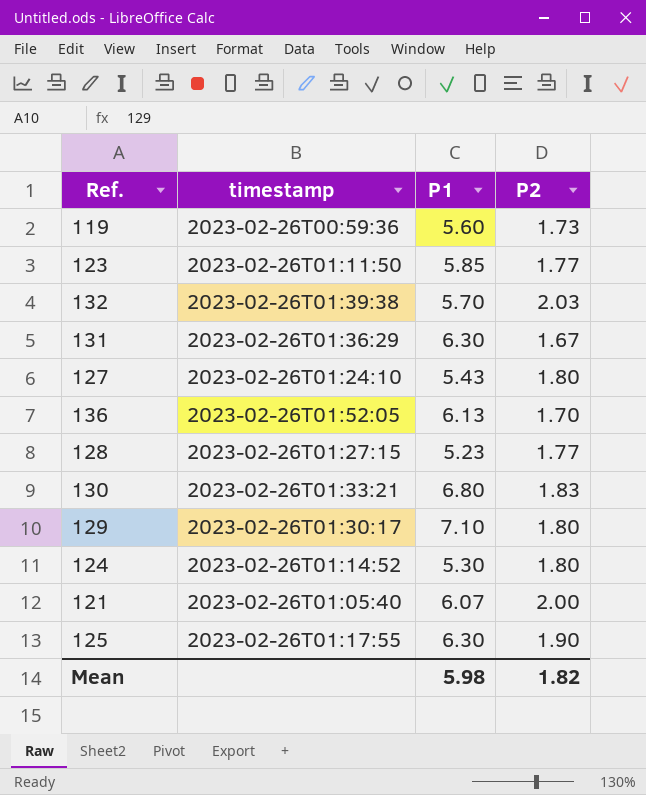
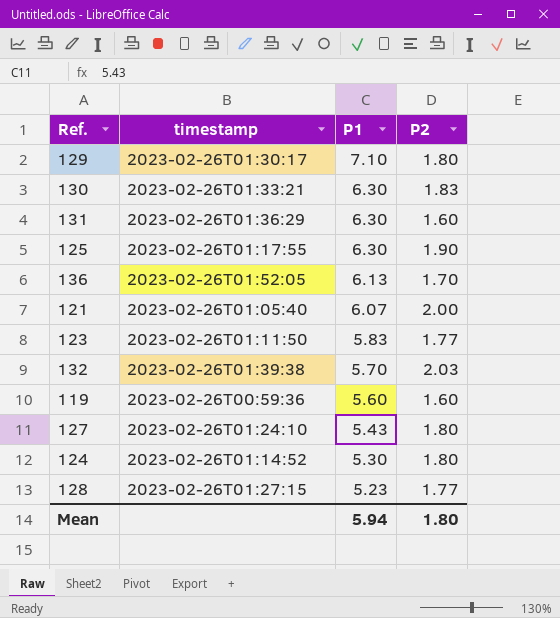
row order: none -> P1 descending
130 | P1: 6.80 -> 6.30
131 | P2: 1.67 -> 1.60
123 | P1: 5.85 -> 5.83
119 | P2: 1.73 -> 1.60
Mean | P1: 5.98 -> 5.94
Mean | P2: 1.82 -> 1.80

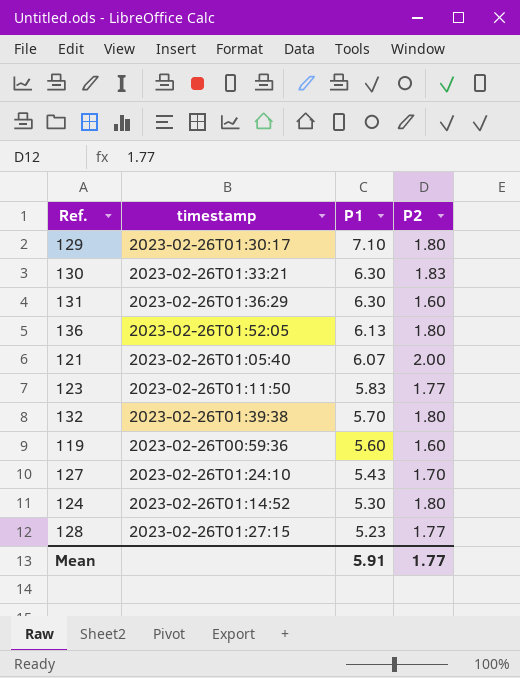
row 125: 2023-02-26T01:17:55 | 6.30 | 1.90 -> none
136 | P2: 1.70 -> 1.80
132 | P2: 2.03 -> 1.80
127 | P2: 1.80 -> 1.70
Mean | P1: 5.94 -> 5.91
Mean | P2: 1.80 -> 1.77

